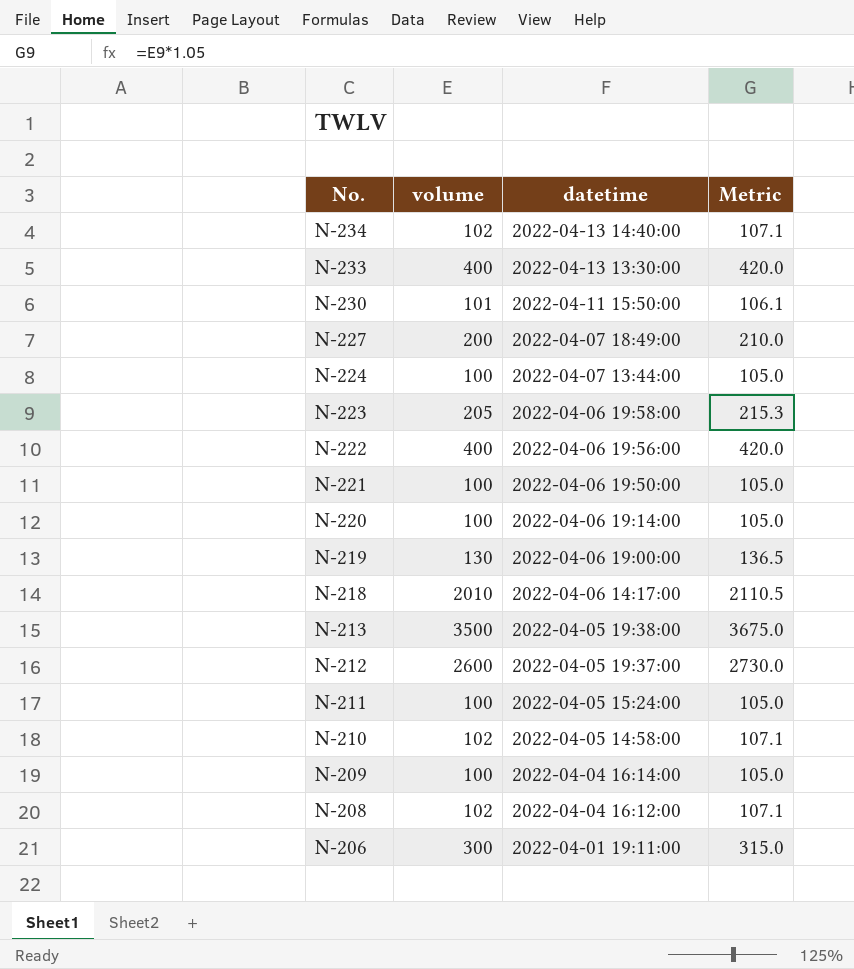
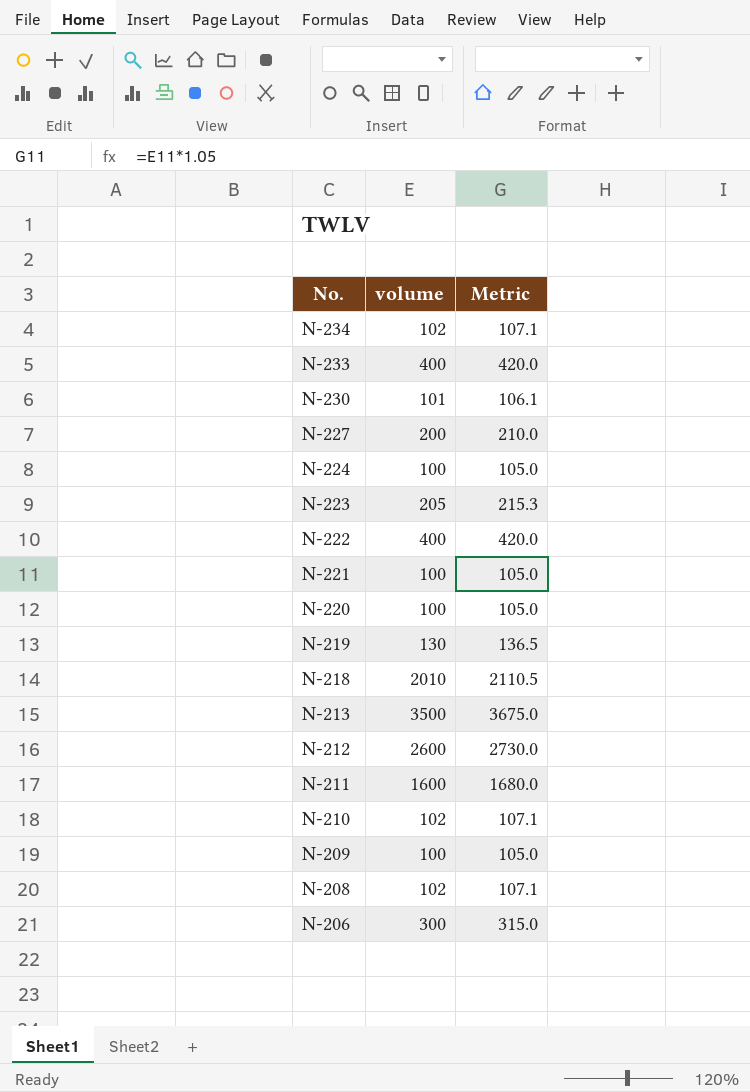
column datetime | position: 3 -> none
N-211 | volume: 100 -> 1600
N-211 | Metric: 105.0 -> 1680.0

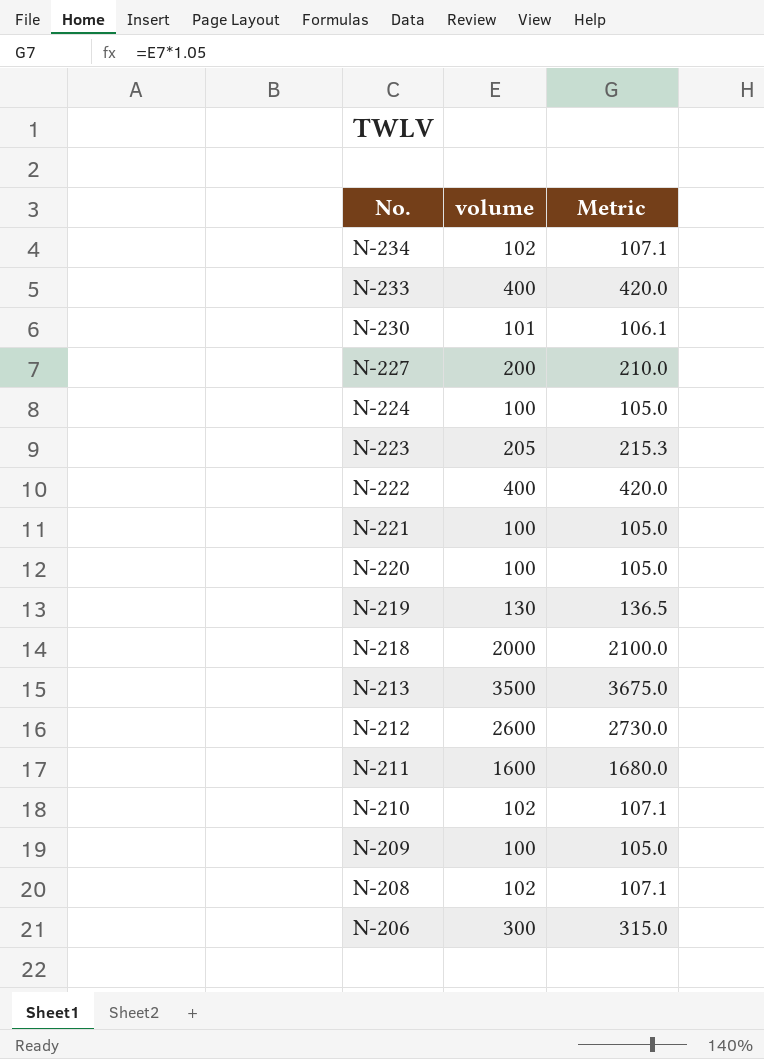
N-218 | volume: 2010 -> 2000
N-218 | Metric: 2110.5 -> 2100.0

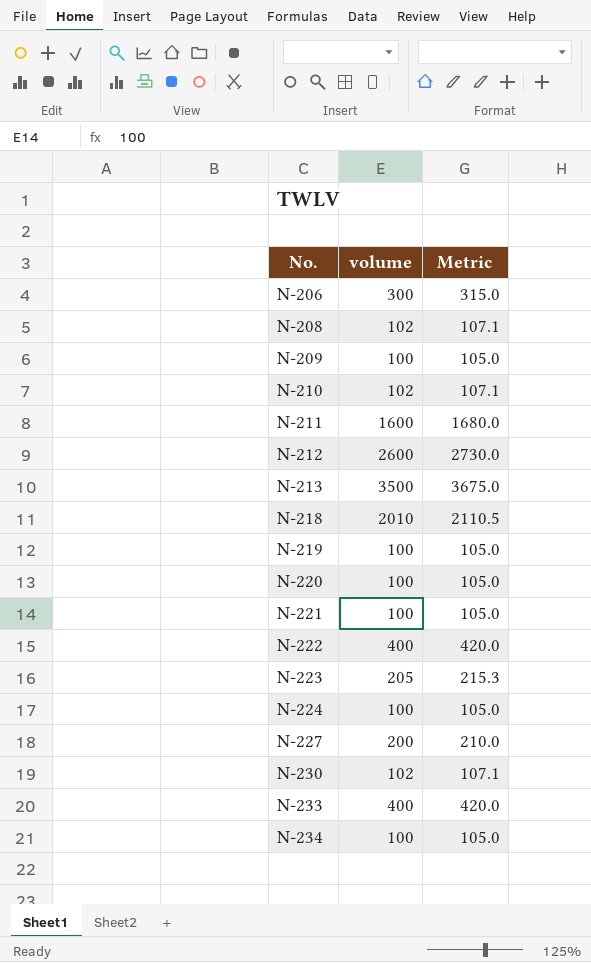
row order: No. descending -> No. ascending
N-218 | volume: 2000 -> 2010
N-218 | Metric: 2100.0 -> 2110.5
N-219 | volume: 130 -> 100
N-219 | Metric: 136.5 -> 105.0
N-230 | volume: 101 -> 102
N-230 | Metric: 106.1 -> 107.1
N-234 | volume: 102 -> 100
N-234 | Metric: 107.1 -> 105.0

